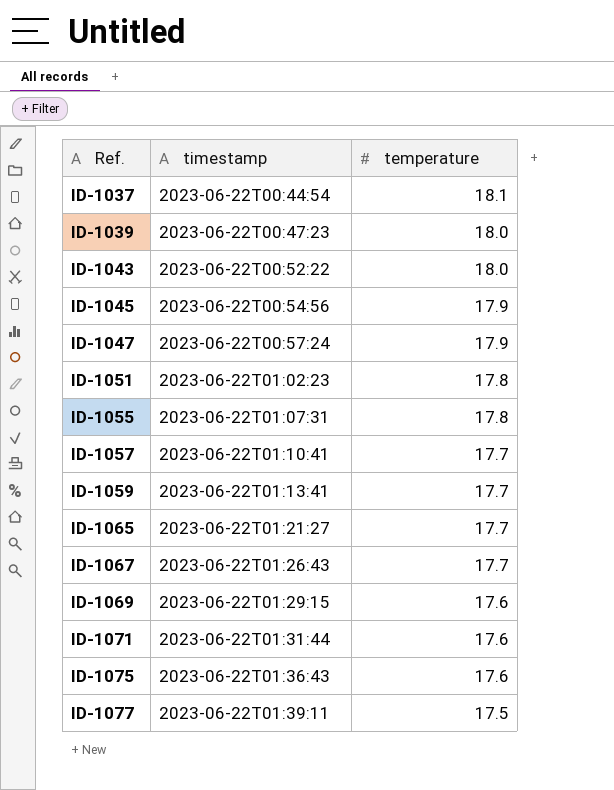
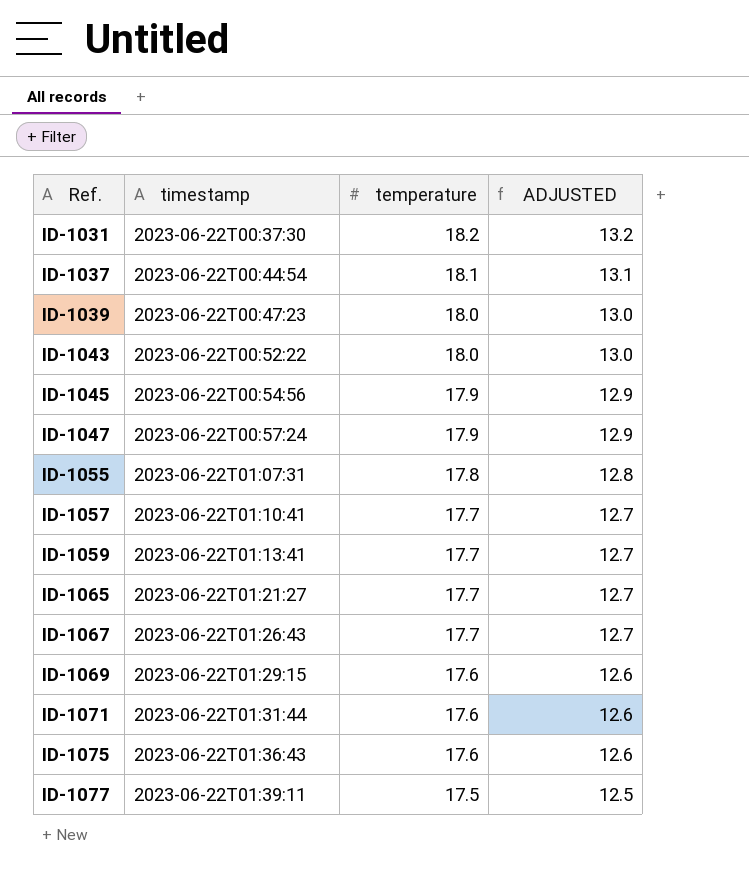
column ADJUSTED | formula: none -> [temperature] - 5
row ID-1051: 2023-06-22T01:02:23 | 17.8 -> none
row ID-1031: none -> 2023-06-22T00:37:30 | 18.2 | 13.2

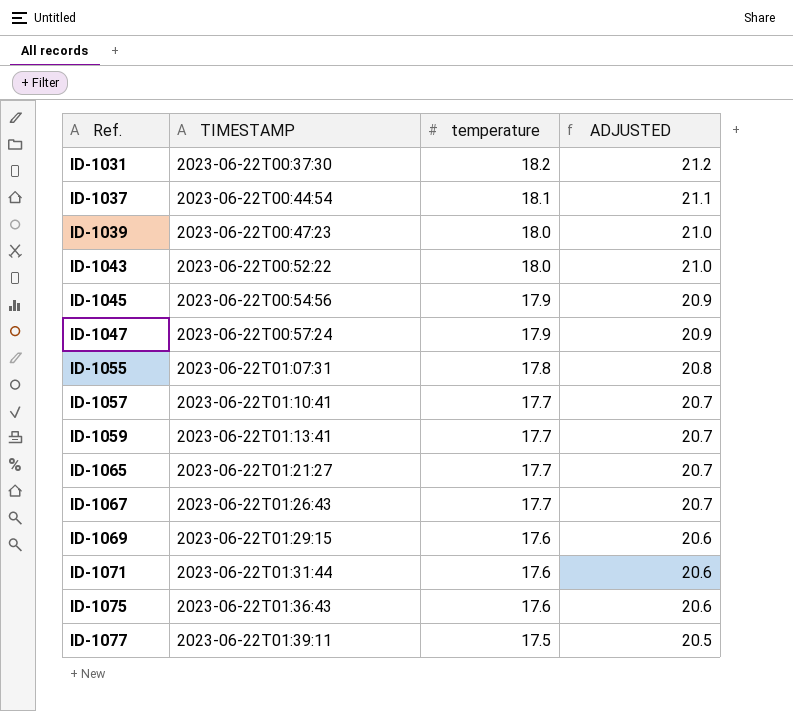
column name: timestamp -> TIMESTAMP
column ADJUSTED | formula: [temperature] - 5 -> [temperature] + 3

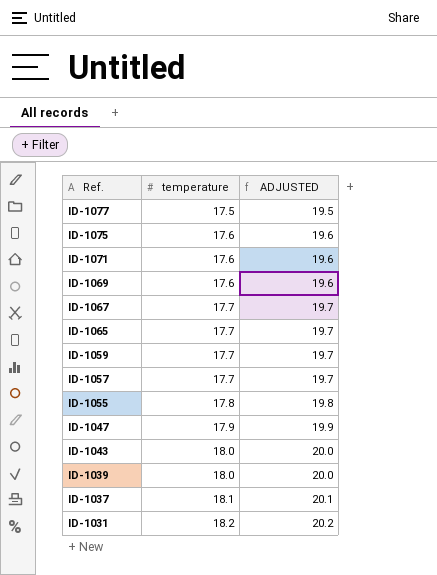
row order: Ref. ascending -> Ref. descending
column TIMESTAMP | position: 2 -> none
column ADJUSTED | formula: [temperature] + 3 -> [temperature] + 2
row ID-1045: 2023-06-22T00:54:56 | 17.9 | 20.9 -> none

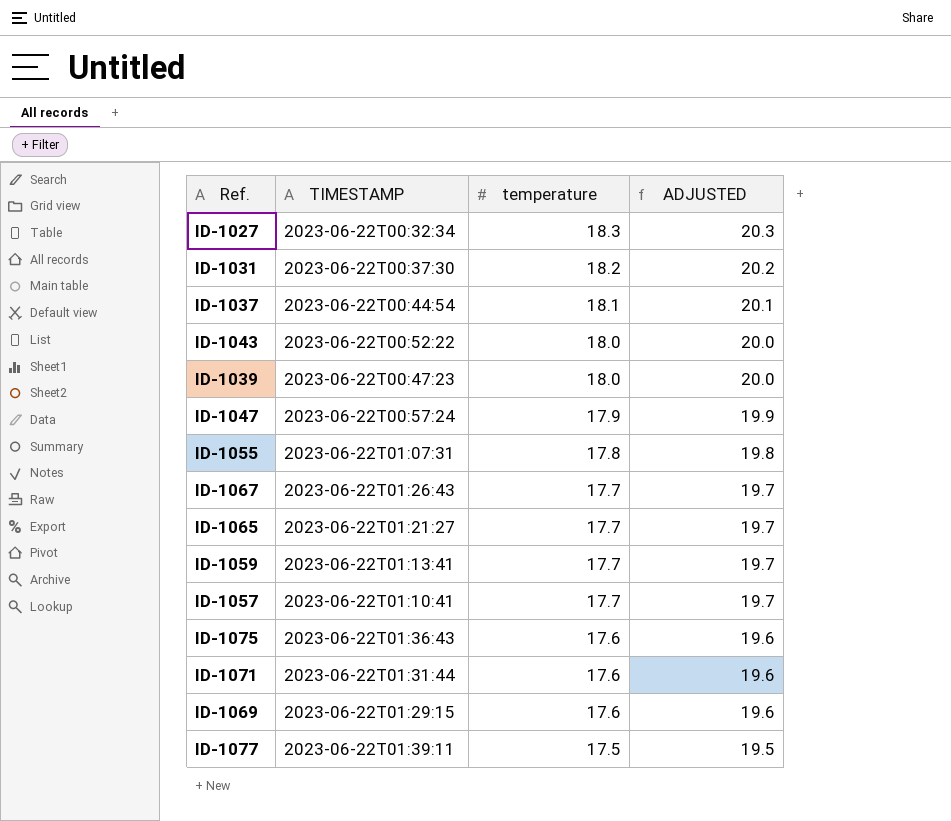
row order: Ref. descending -> temperature descending
column TIMESTAMP | position: none -> 2
row ID-1027: none -> 2023-06-22T00:32:34 | 18.3 | 20.3

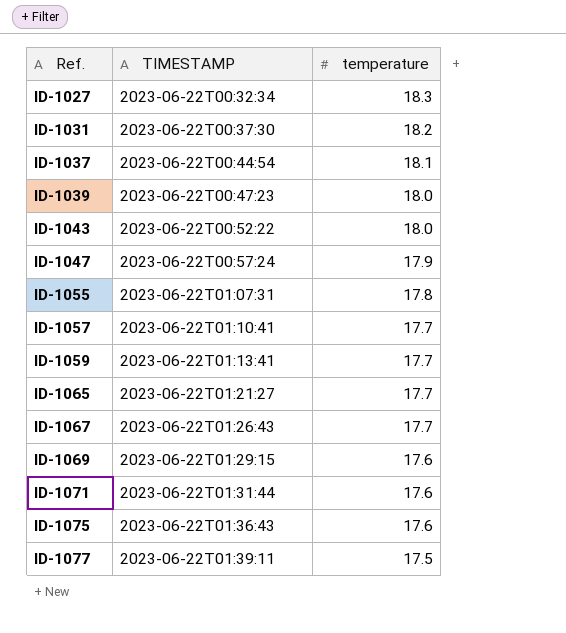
row order: temperature descending -> Ref. ascending
column ADJUSTED | formula: [temperature] + 2 -> none

